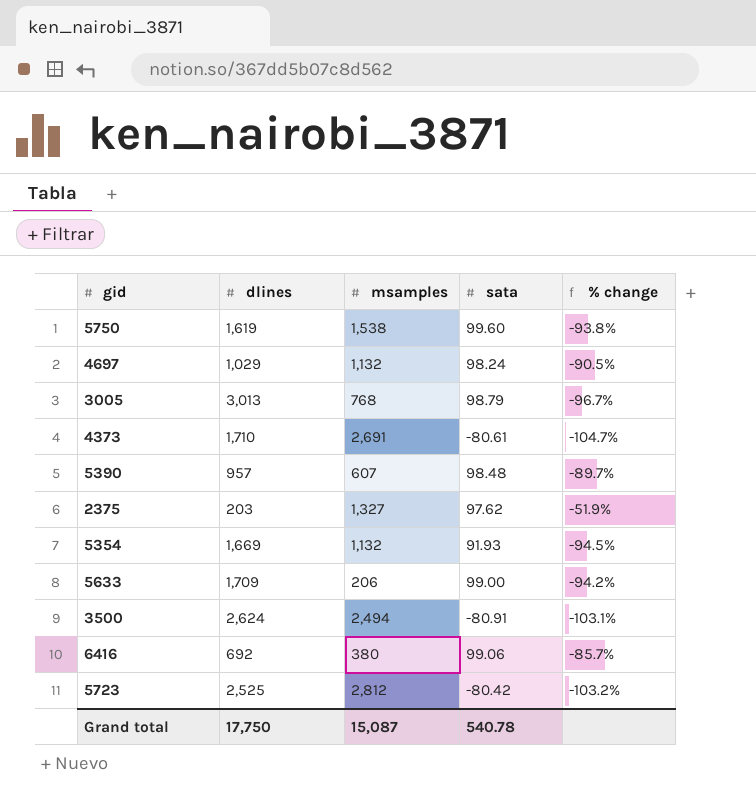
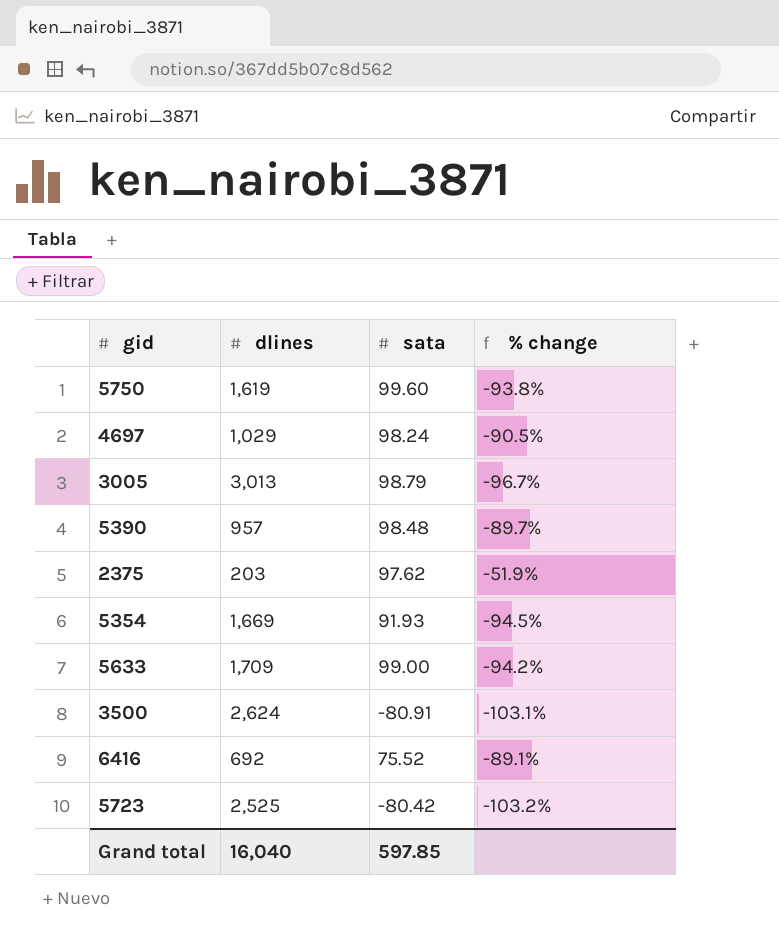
column msamples | position: 3 -> none
row 4373: 1,710 | 2,691 | -80.61 | -104.7% -> none
6416 | sata: 99.06 -> 75.52
6416 | % change: -85.7% -> -89.1%
Grand total | dlines: 17,750 -> 16,040
Grand total | sata: 540.78 -> 597.85

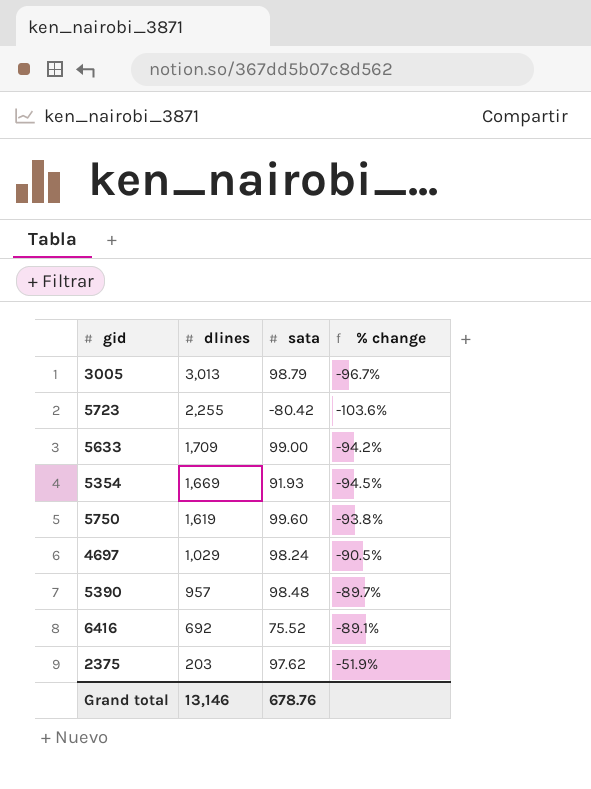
row order: none -> dlines descending
row 3500: 2,624 | -80.91 | -103.1% -> none
5723 | dlines: 2,525 -> 2,255
5723 | % change: -103.2% -> -103.6%
Grand total | dlines: 16,040 -> 13,146
Grand total | sata: 597.85 -> 678.76

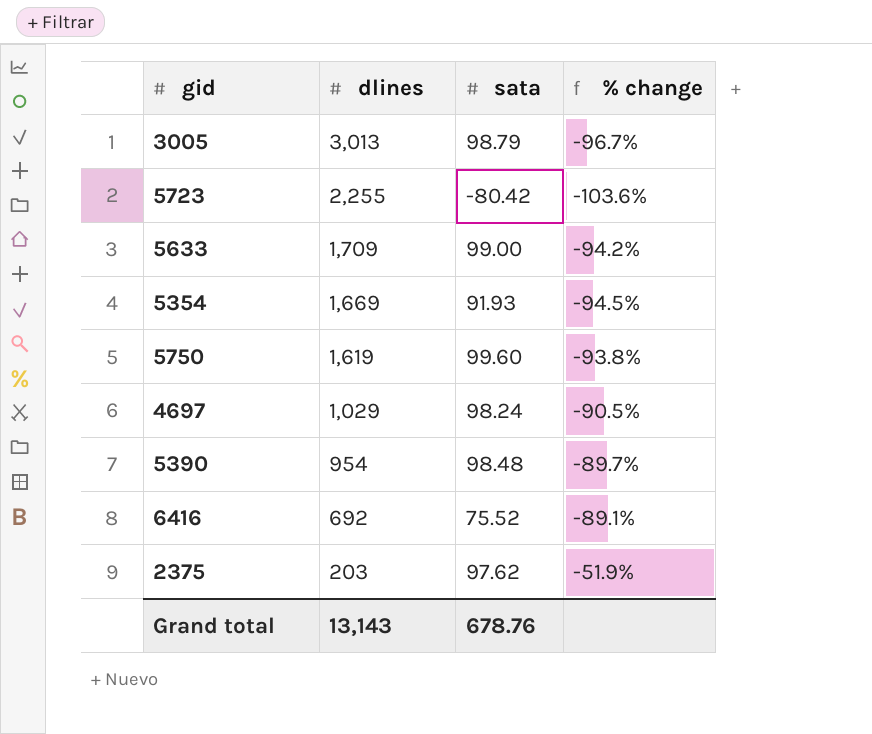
5390 | dlines: 957 -> 954
Grand total | dlines: 13,146 -> 13,143

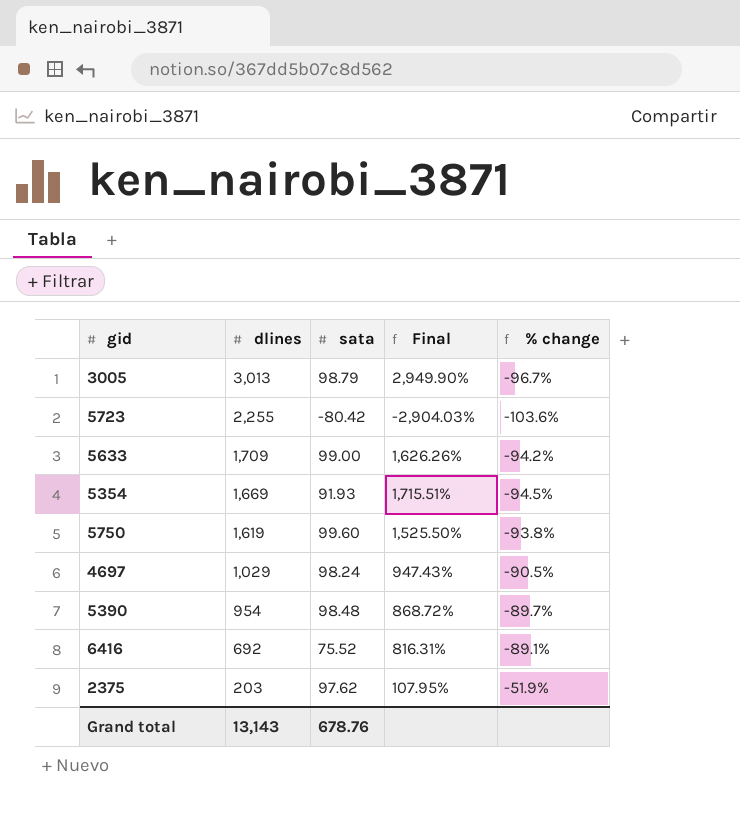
column Final | formula: none -> ([dlines] - [sata]) / [sata]

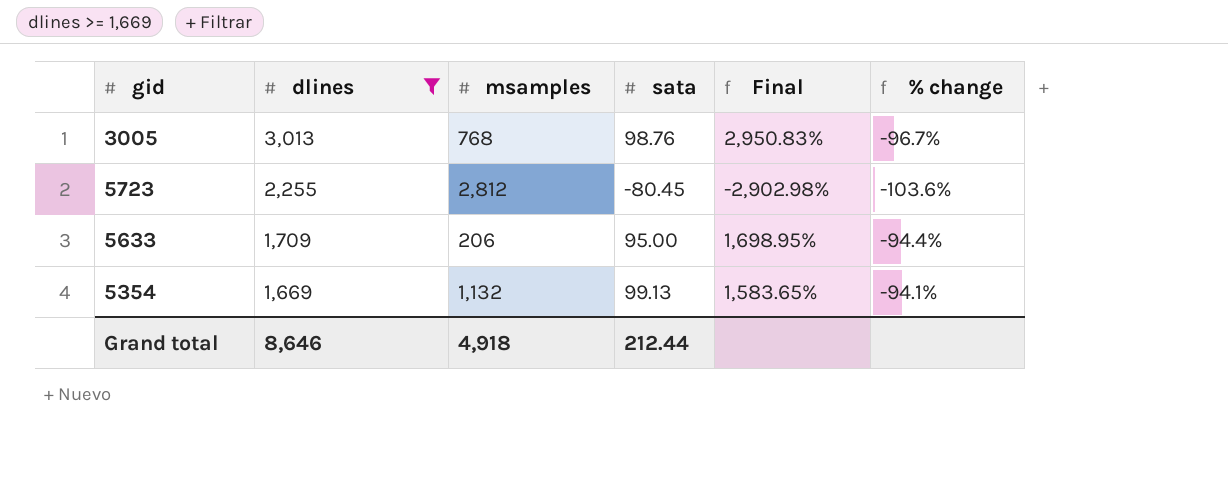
filter: none -> dlines >= 1,669
column msamples | position: none -> 3
3005 | sata: 98.79 -> 98.76
3005 | Final: 2,949.90% -> 2,950.83%
5723 | sata: -80.42 -> -80.45
5723 | Final: -2,904.03% -> -2,902.98%
5633 | sata: 99.00 -> 95.00
5633 | Final: 1,626.26% -> 1,698.95%
5633 | % change: -94.2% -> -94.4%
5354 | sata: 91.93 -> 99.13
5354 | Final: 1,715.51% -> 1,583.65%
5354 | % change: -94.5% -> -94.1%
Grand total | dlines: 13,143 -> 8,646
Grand total | sata: 678.76 -> 212.44

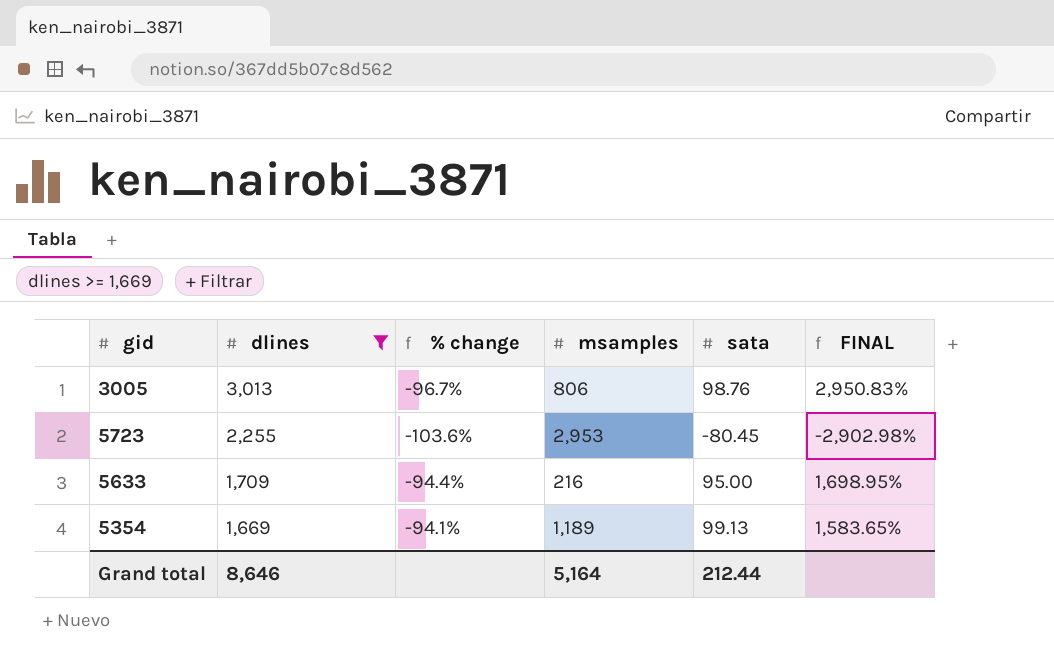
column % change | position: 6 -> 3
column name: Final -> FINAL
3005 | msamples: 768 -> 806
5723 | msamples: 2,812 -> 2,953
5633 | msamples: 206 -> 216
5354 | msamples: 1,132 -> 1,189
Grand total | msamples: 4,918 -> 5,164

